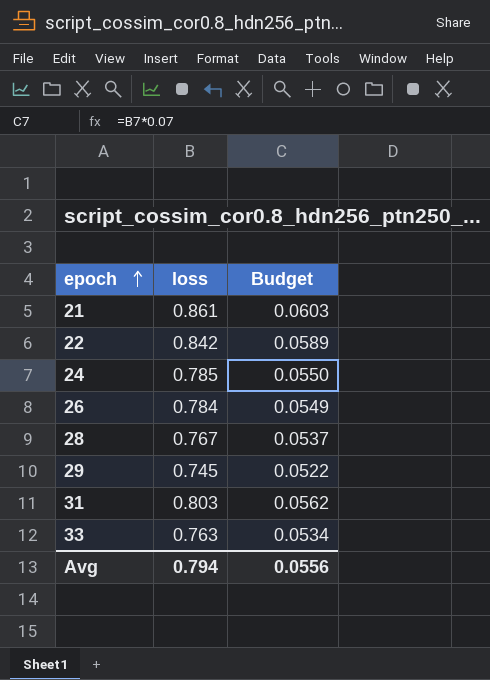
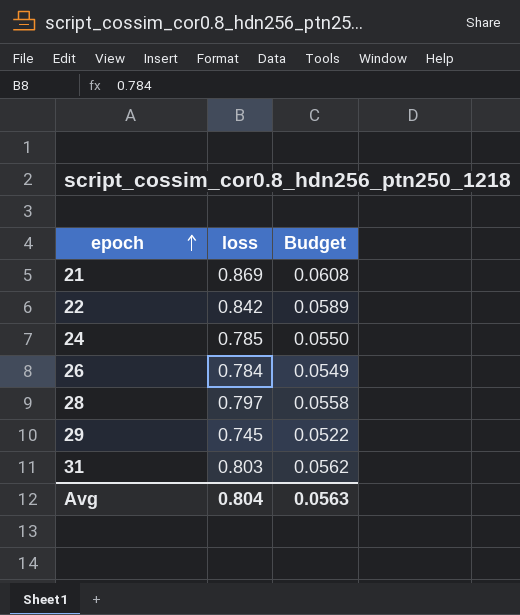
row 33: 0.763 | 0.0534 -> none
21 | loss: 0.861 -> 0.869
21 | Budget: 0.0603 -> 0.0608
28 | loss: 0.767 -> 0.797
28 | Budget: 0.0537 -> 0.0558
Avg | loss: 0.794 -> 0.804
Avg | Budget: 0.0556 -> 0.0563

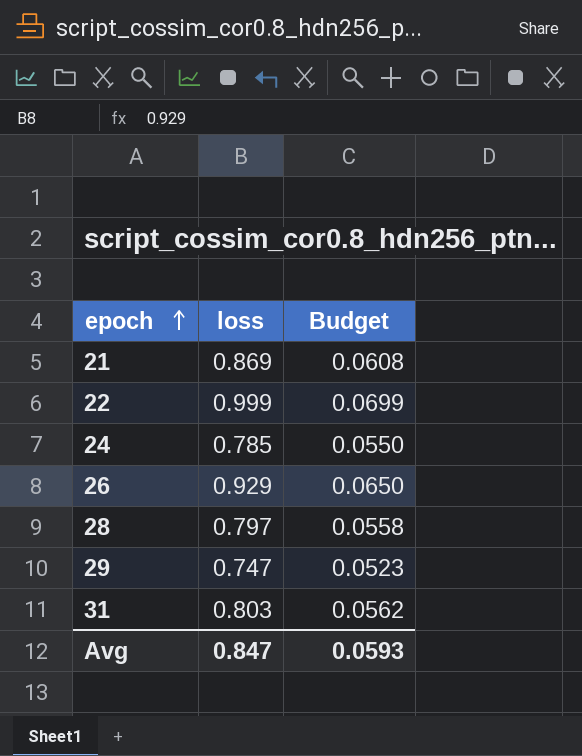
22 | loss: 0.842 -> 0.999
22 | Budget: 0.0589 -> 0.0699
26 | loss: 0.784 -> 0.929
26 | Budget: 0.0549 -> 0.0650
29 | loss: 0.745 -> 0.747
29 | Budget: 0.0522 -> 0.0523
Avg | loss: 0.804 -> 0.847
Avg | Budget: 0.0563 -> 0.0593

